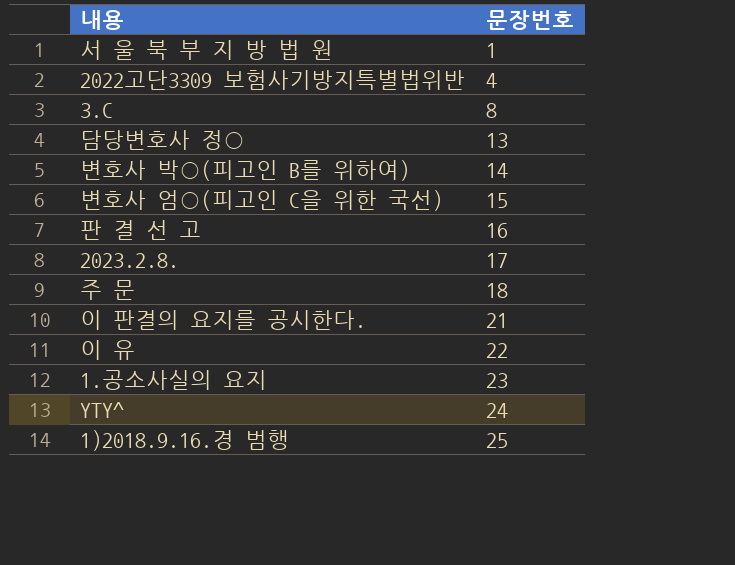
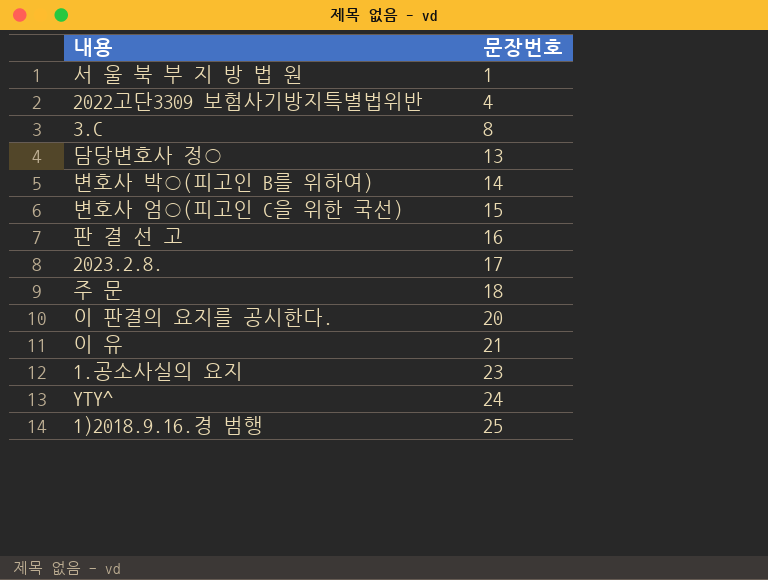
이 판결의 요지를 공시한다. | 문장번호: 21 -> 20
이 유 | 문장번호: 22 -> 21

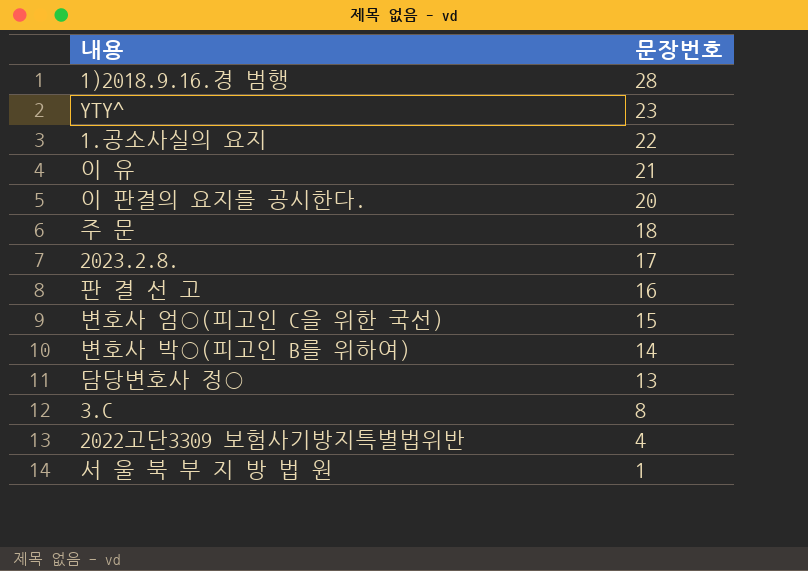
row order: 문장번호 ascending -> 문장번호 descending
1)2018.9.16.경 범행 | 문장번호: 25 -> 28
YTY^ | 문장번호: 24 -> 23
1.공소사실의 요지 | 문장번호: 23 -> 22

